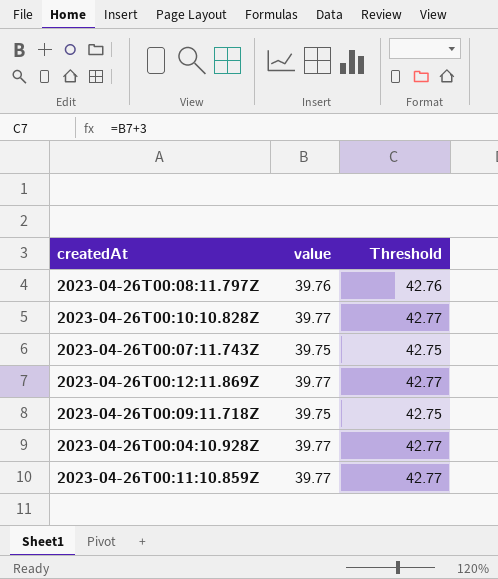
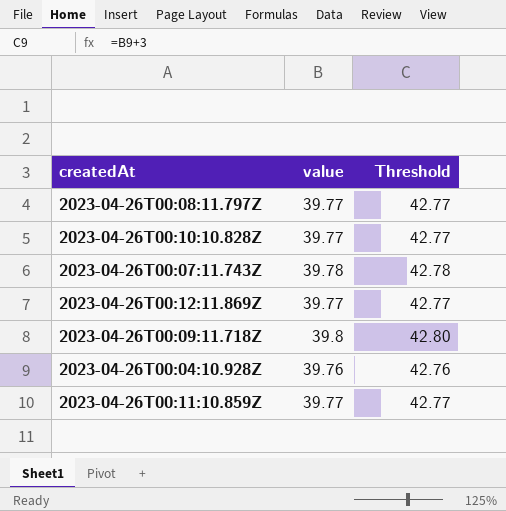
2023-04-26T00:08:11.797Z | value: 39.76 -> 39.77
2023-04-26T00:08:11.797Z | Threshold: 42.76 -> 42.77
2023-04-26T00:07:11.743Z | value: 39.75 -> 39.78
2023-04-26T00:07:11.743Z | Threshold: 42.75 -> 42.78
2023-04-26T00:09:11.718Z | value: 39.75 -> 39.8
2023-04-26T00:09:11.718Z | Threshold: 42.75 -> 42.80
2023-04-26T00:04:10.928Z | value: 39.77 -> 39.76
2023-04-26T00:04:10.928Z | Threshold: 42.77 -> 42.76

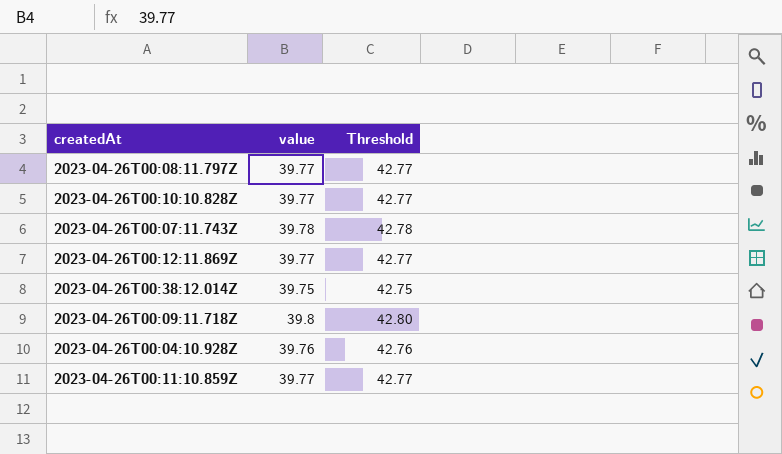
row 2023-04-26T00:38:12.014Z: none -> 39.75 | 42.75

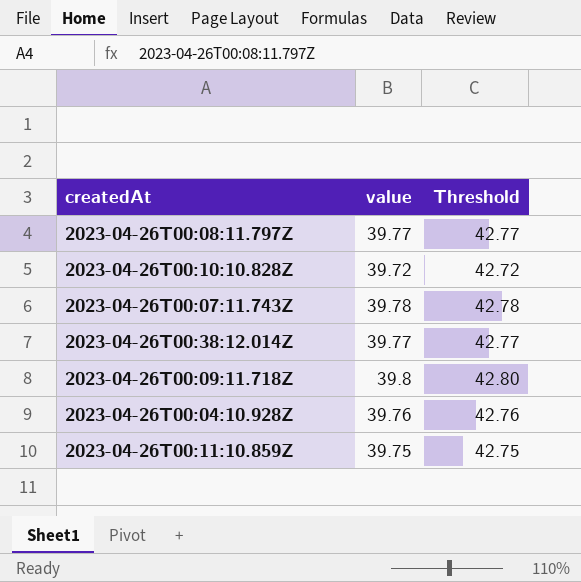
row 2023-04-26T00:12:11.869Z: 39.77 | 42.77 -> none
2023-04-26T00:10:10.828Z | value: 39.77 -> 39.72
2023-04-26T00:10:10.828Z | Threshold: 42.77 -> 42.72
2023-04-26T00:38:12.014Z | value: 39.75 -> 39.77
2023-04-26T00:38:12.014Z | Threshold: 42.75 -> 42.77
2023-04-26T00:11:10.859Z | value: 39.77 -> 39.75
2023-04-26T00:11:10.859Z | Threshold: 42.77 -> 42.75

